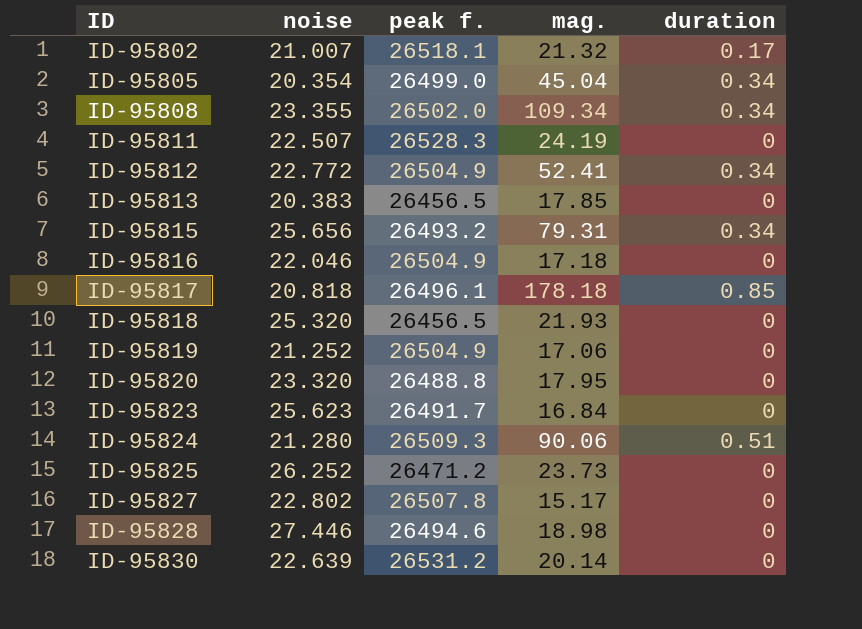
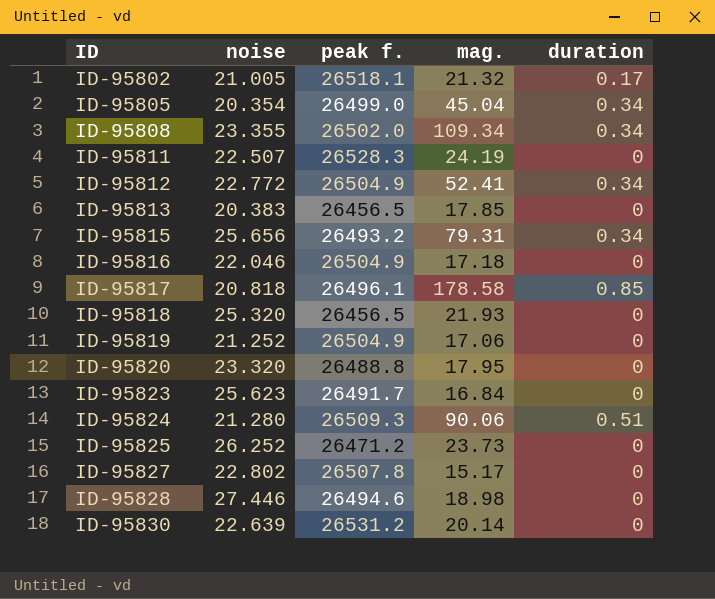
ID-95802 | noise: 21.007 -> 21.005
ID-95817 | mag.: 178.18 -> 178.58

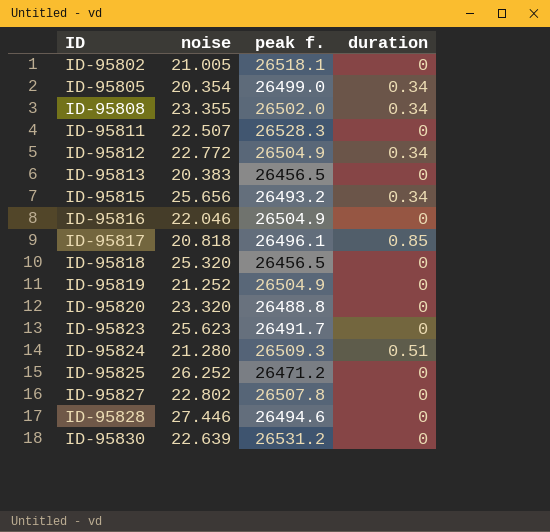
column mag. | position: 4 -> none
ID-95802 | duration: 0.17 -> 0

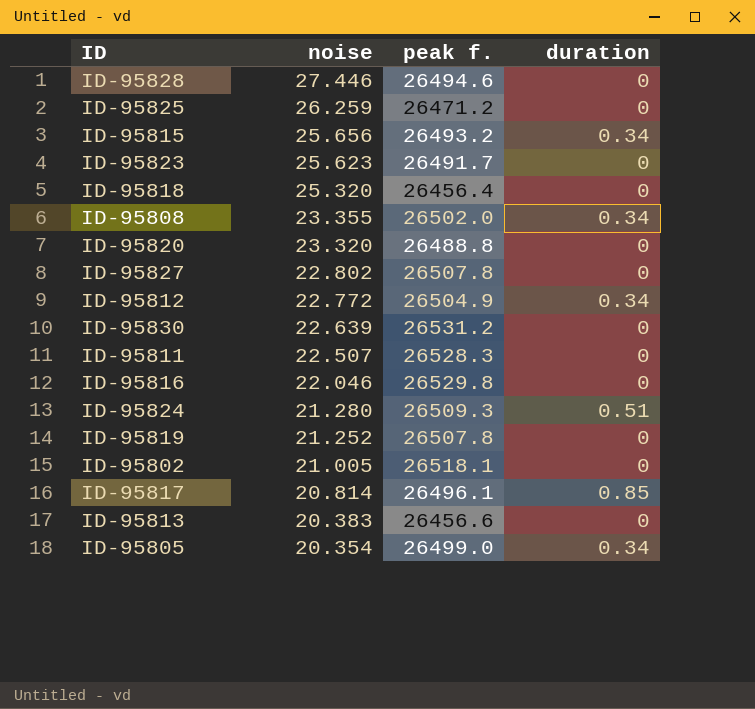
row order: ID ascending -> noise descending
ID-95825 | noise: 26.252 -> 26.259
ID-95818 | peak f.: 26456.5 -> 26456.4
ID-95816 | peak f.: 26504.9 -> 26529.8
ID-95819 | peak f.: 26504.9 -> 26507.8
ID-95817 | noise: 20.818 -> 20.814
ID-95813 | peak f.: 26456.5 -> 26456.6

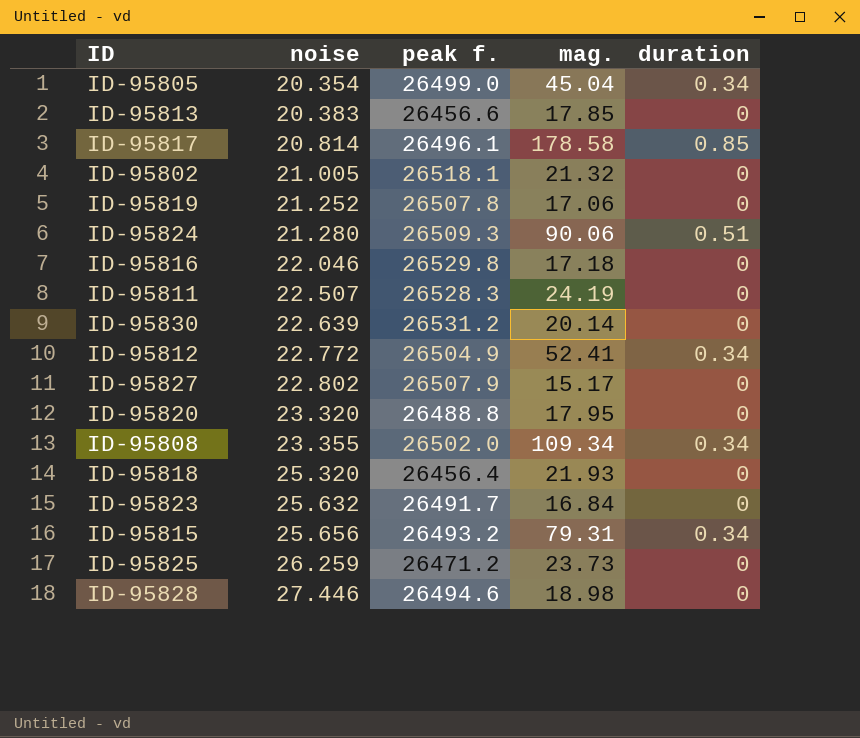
row order: noise descending -> noise ascending
column mag. | position: none -> 4
ID-95827 | peak f.: 26507.8 -> 26507.9
ID-95823 | noise: 25.623 -> 25.632

